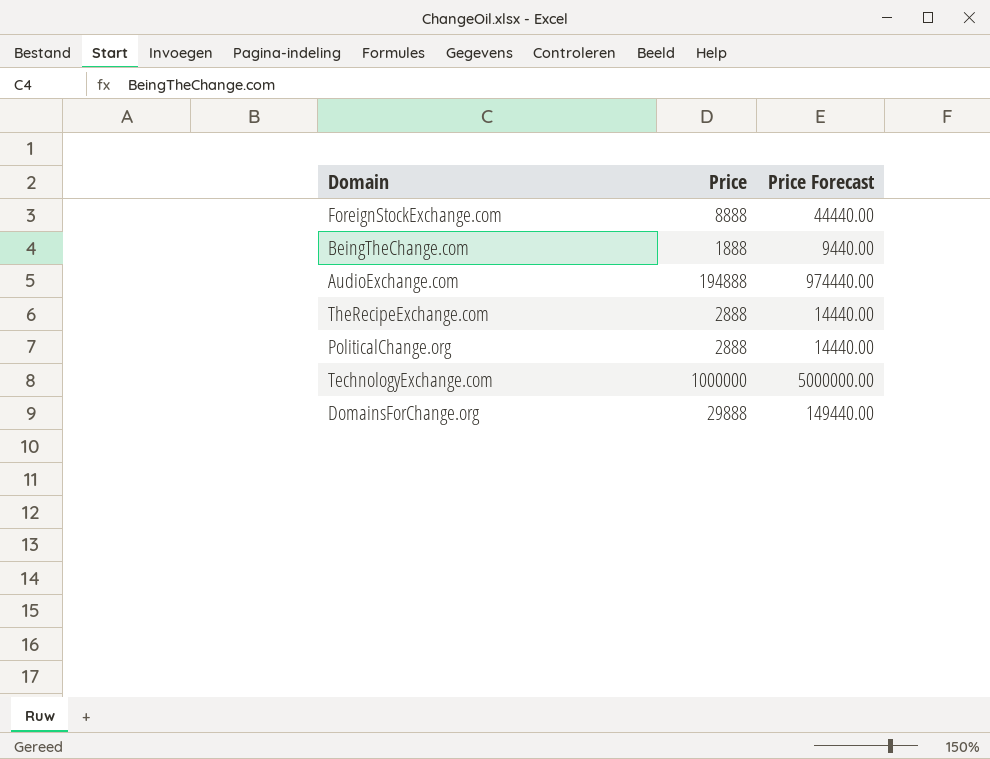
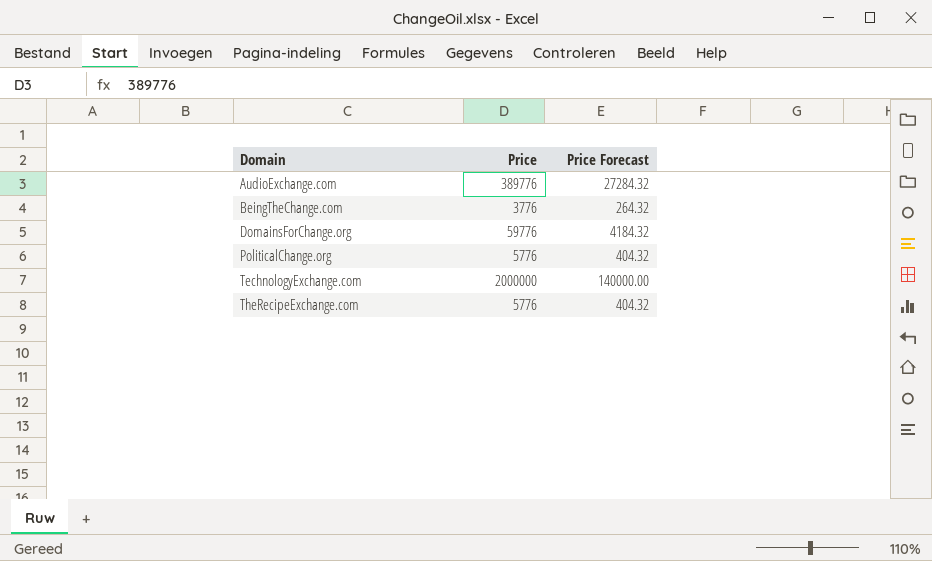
row order: none -> Domain ascending
column Price Forecast | formula: [Price] * 5 -> [Price] * 0.07
row ForeignStockExchange.com: 8888 | 44440.00 -> none
AudioExchange.com | Price: 194888 -> 389776
BeingTheChange.com | Price: 1888 -> 3776
DomainsForChange.org | Price: 29888 -> 59776
PoliticalChange.org | Price: 2888 -> 5776
TechnologyExchange.com | Price: 1000000 -> 2000000
TheRecipeExchange.com | Price: 2888 -> 5776

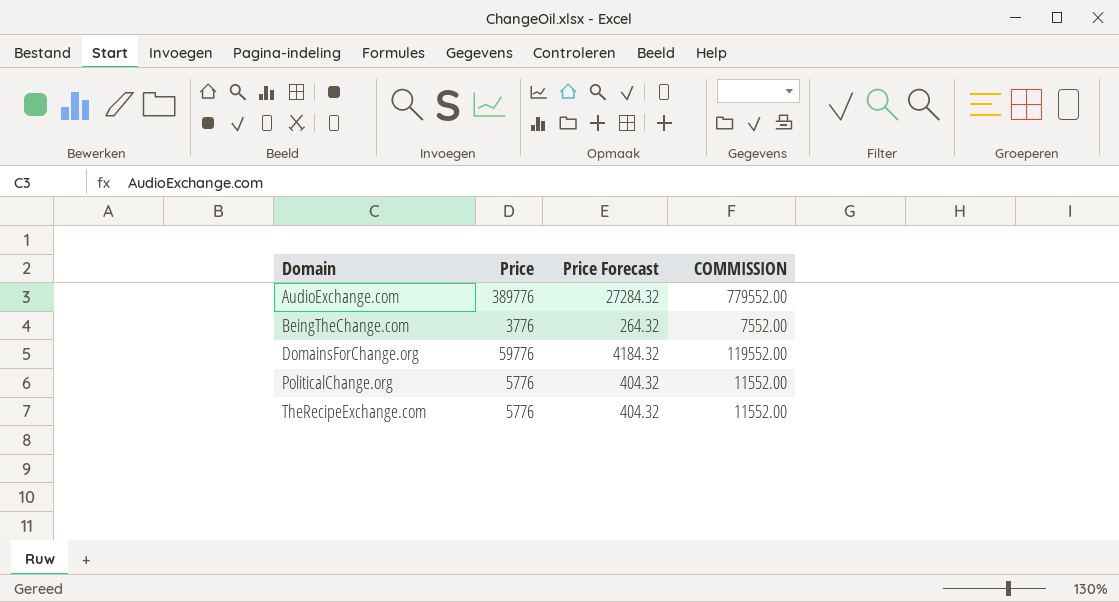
column COMMISSION | formula: none -> [Price] * 2
row TechnologyExchange.com: 2000000 | 140000.00 -> none

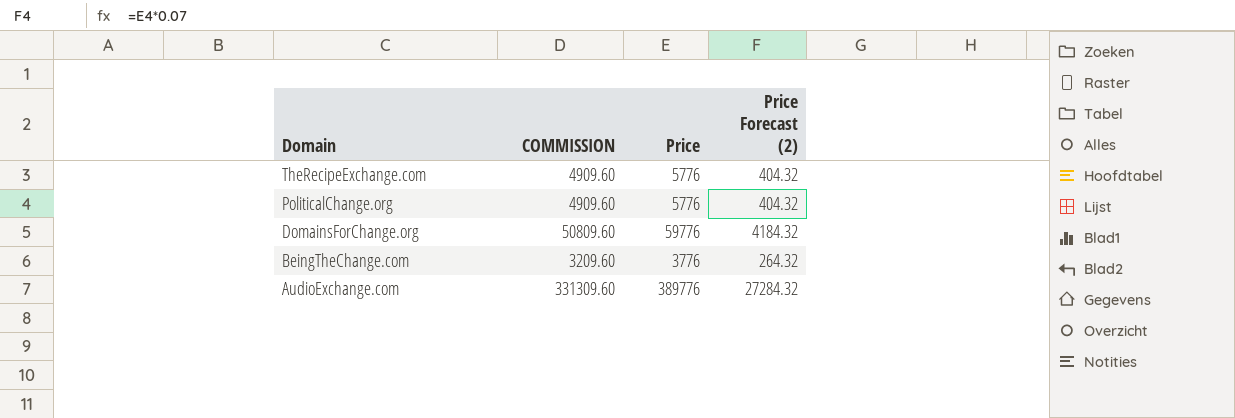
row order: Domain ascending -> Domain descending
column COMMISSION | formula: [Price] * 2 -> [Price] * 0.85
column COMMISSION | position: 4 -> 2
column name: Price Forecast -> Price Forecast (2)

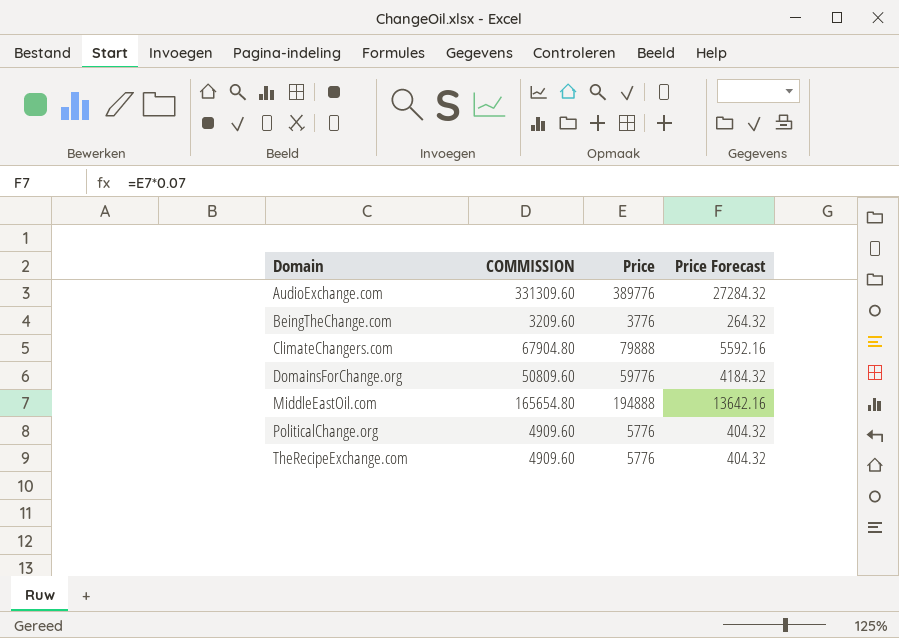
row order: Domain descending -> Domain ascending
column name: Price Forecast (2) -> Price Forecast
row ClimateChangers.com: none -> 67904.80 | 79888 | 5592.16
row MiddleEastOil.com: none -> 165654.80 | 194888 | 13642.16

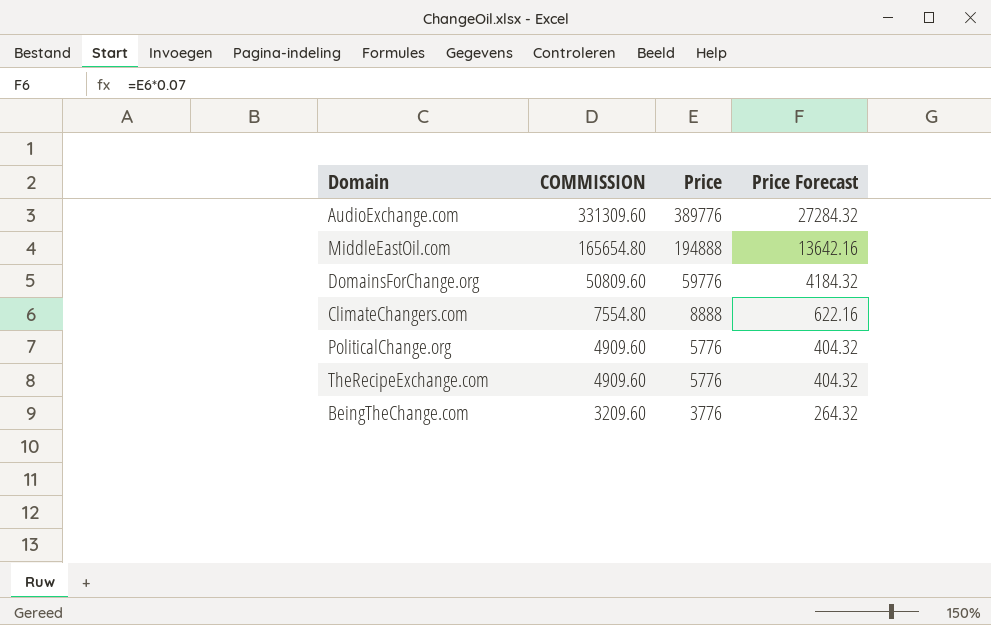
row order: Domain ascending -> COMMISSION descending
ClimateChangers.com | COMMISSION: 67904.80 -> 7554.80
ClimateChangers.com | Price: 79888 -> 8888
ClimateChangers.com | Price Forecast: 5592.16 -> 622.16

